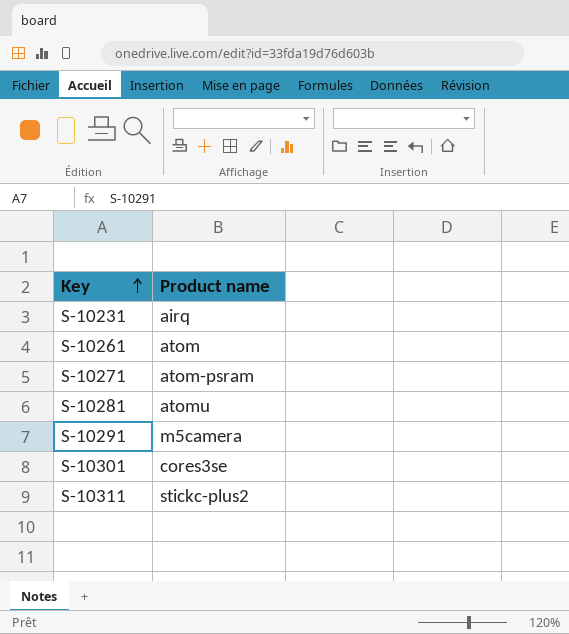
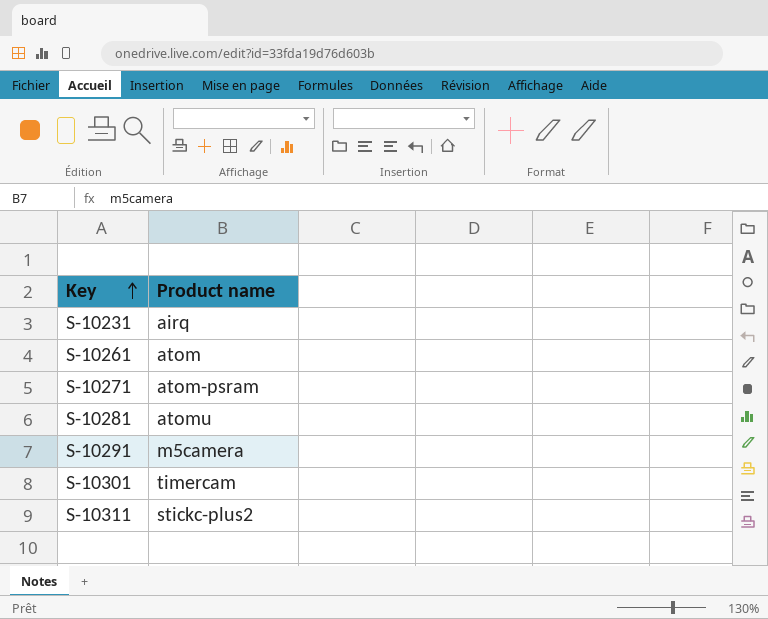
S-10301 | Product name: cores3se -> timercam

